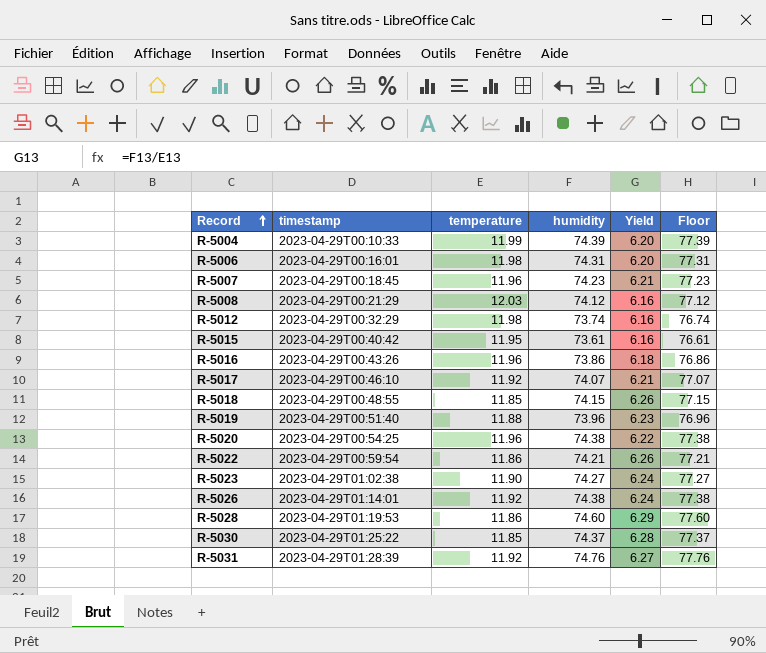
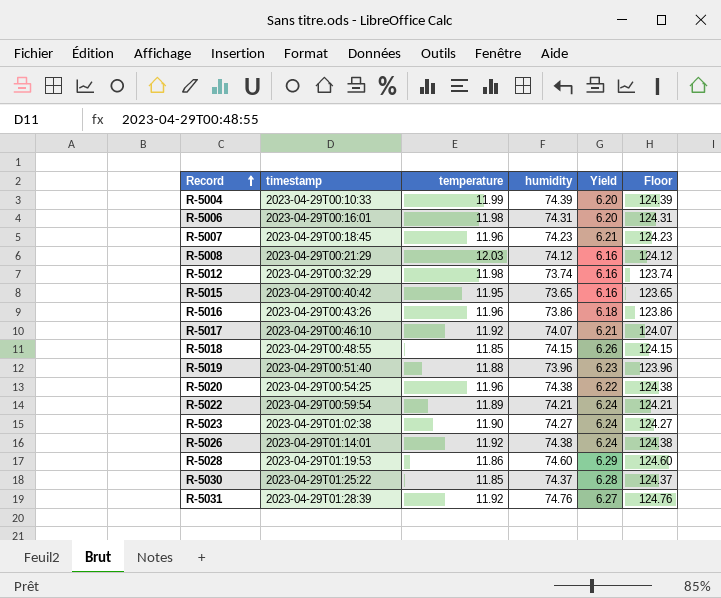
column Floor | formula: [humidity] + 3 -> [humidity] + 50
R-5015 | humidity: 73.61 -> 73.65
R-5022 | temperature: 11.86 -> 11.89
R-5022 | Yield: 6.26 -> 6.24

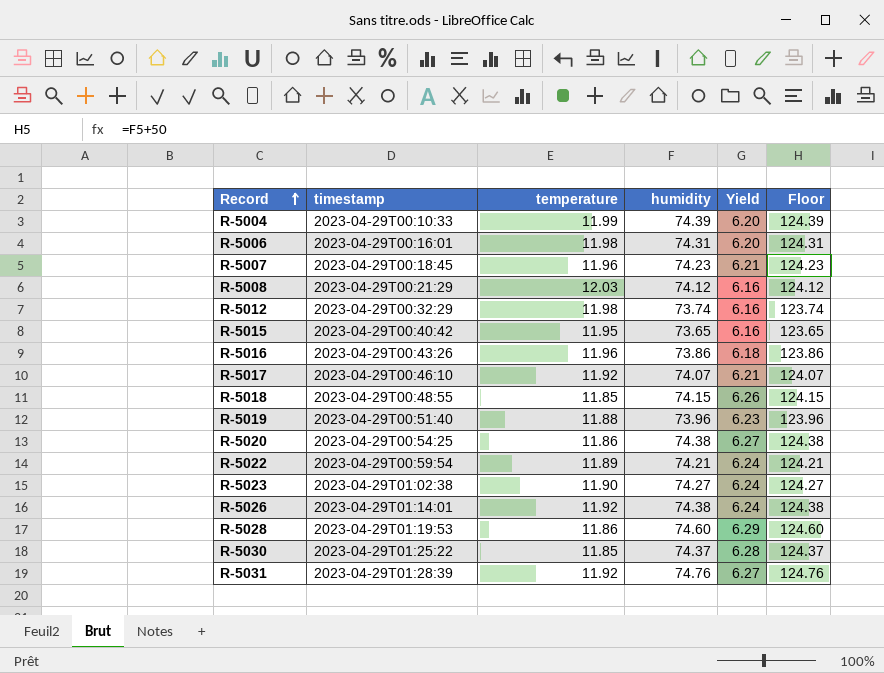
R-5020 | temperature: 11.96 -> 11.86
R-5020 | Yield: 6.22 -> 6.27

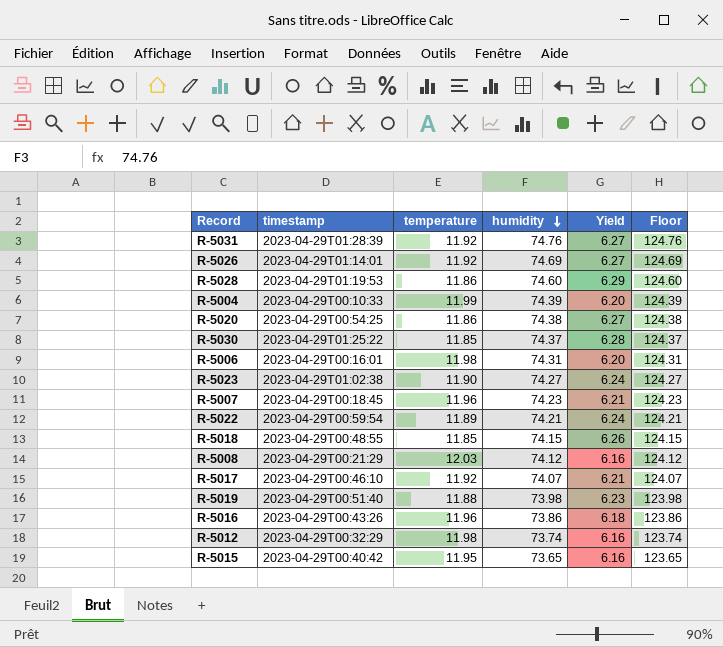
row order: Record ascending -> humidity descending
R-5026 | humidity: 74.38 -> 74.69
R-5026 | Yield: 6.24 -> 6.27
R-5026 | Floor: 124.38 -> 124.69
R-5019 | humidity: 73.96 -> 73.98
R-5019 | Floor: 123.96 -> 123.98

